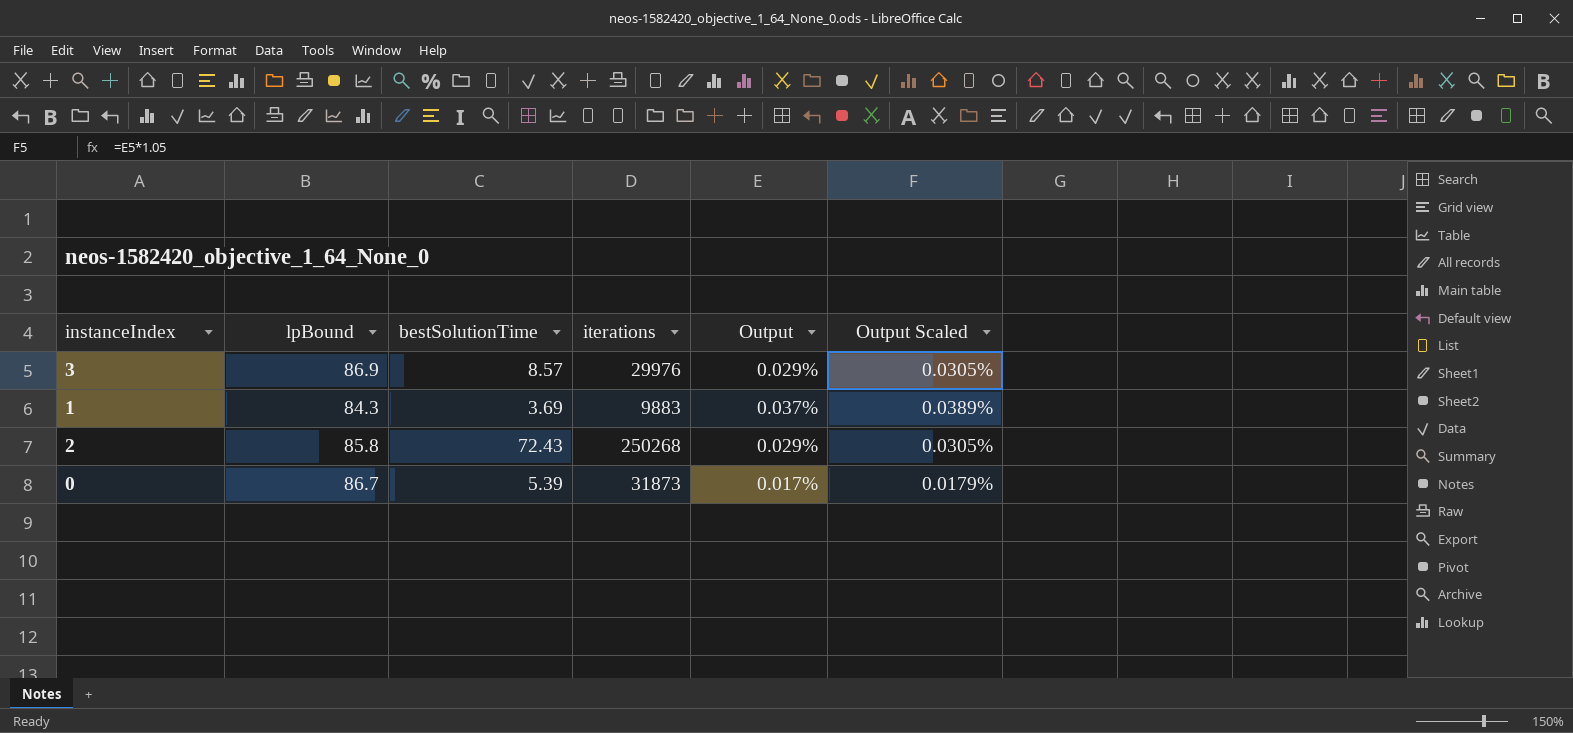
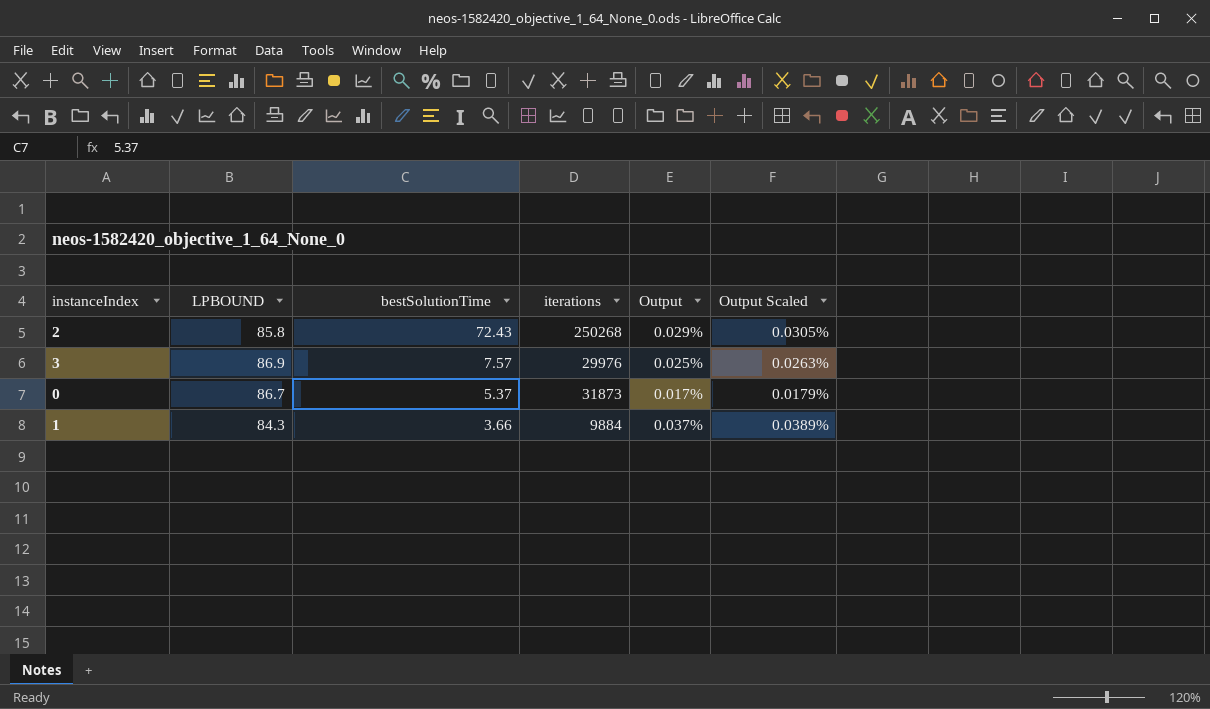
row order: none -> bestSolutionTime descending
column name: lpBound -> LPBOUND
3 | bestSolutionTime: 8.57 -> 7.57
3 | Output: 0.029% -> 0.025%
3 | Output Scaled: 0.0305% -> 0.0263%
0 | bestSolutionTime: 5.39 -> 5.37
1 | bestSolutionTime: 3.69 -> 3.66
1 | iterations: 9883 -> 9884

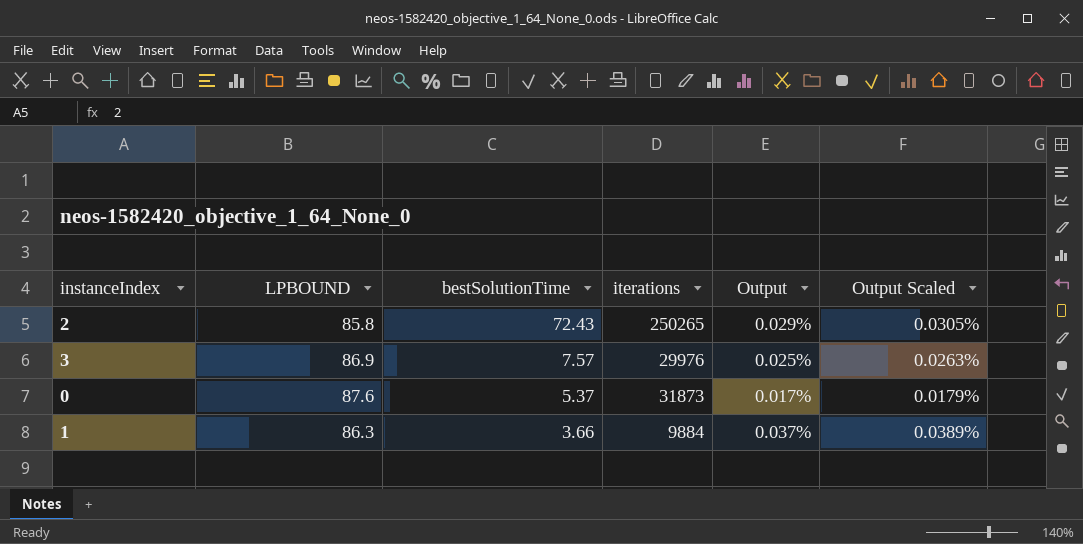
2 | iterations: 250268 -> 250265
0 | LPBOUND: 86.7 -> 87.6
1 | LPBOUND: 84.3 -> 86.3

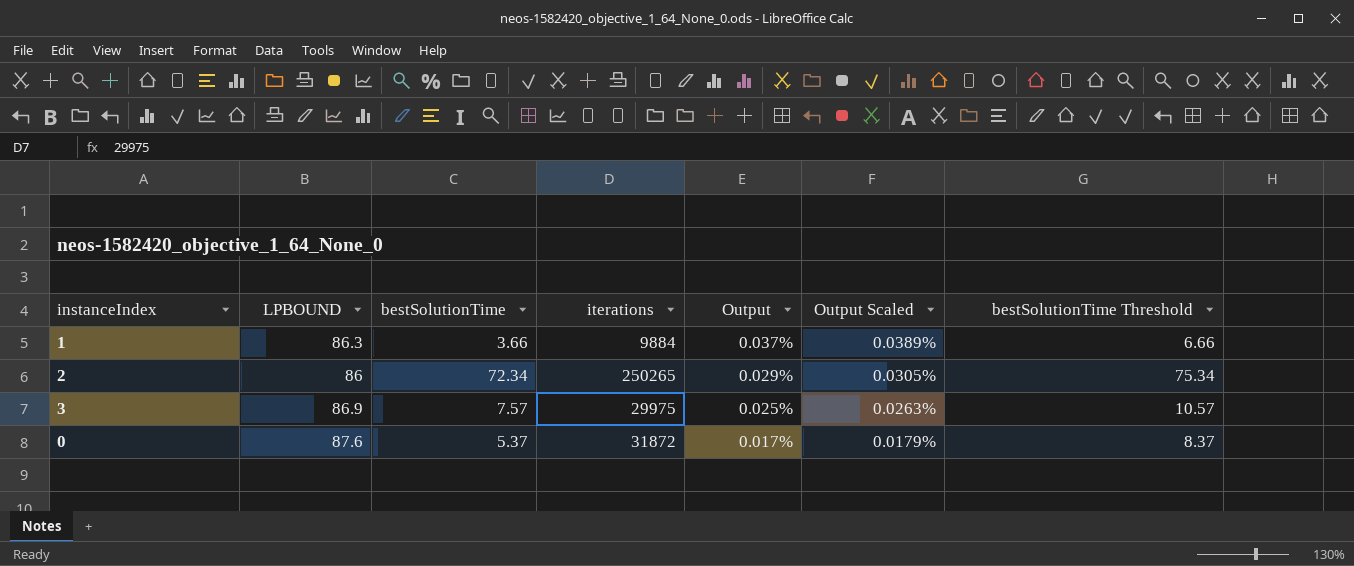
row order: bestSolutionTime descending -> Output descending
column bestSolutionTime Threshold | formula: none -> [bestSolutionTime] + 3
2 | LPBOUND: 85.8 -> 86
2 | bestSolutionTime: 72.43 -> 72.34
3 | iterations: 29976 -> 29975
0 | iterations: 31873 -> 31872

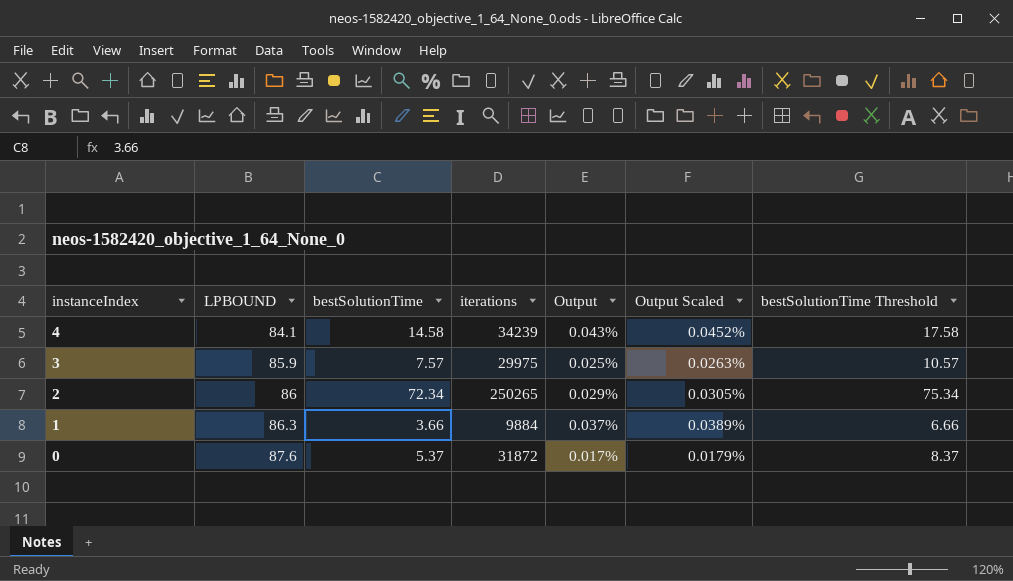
row order: Output descending -> instanceIndex descending
row 4: none -> 84.1 | 14.58 | 34239 | 0.043% | 0.0452% | 17.58
3 | LPBOUND: 86.9 -> 85.9

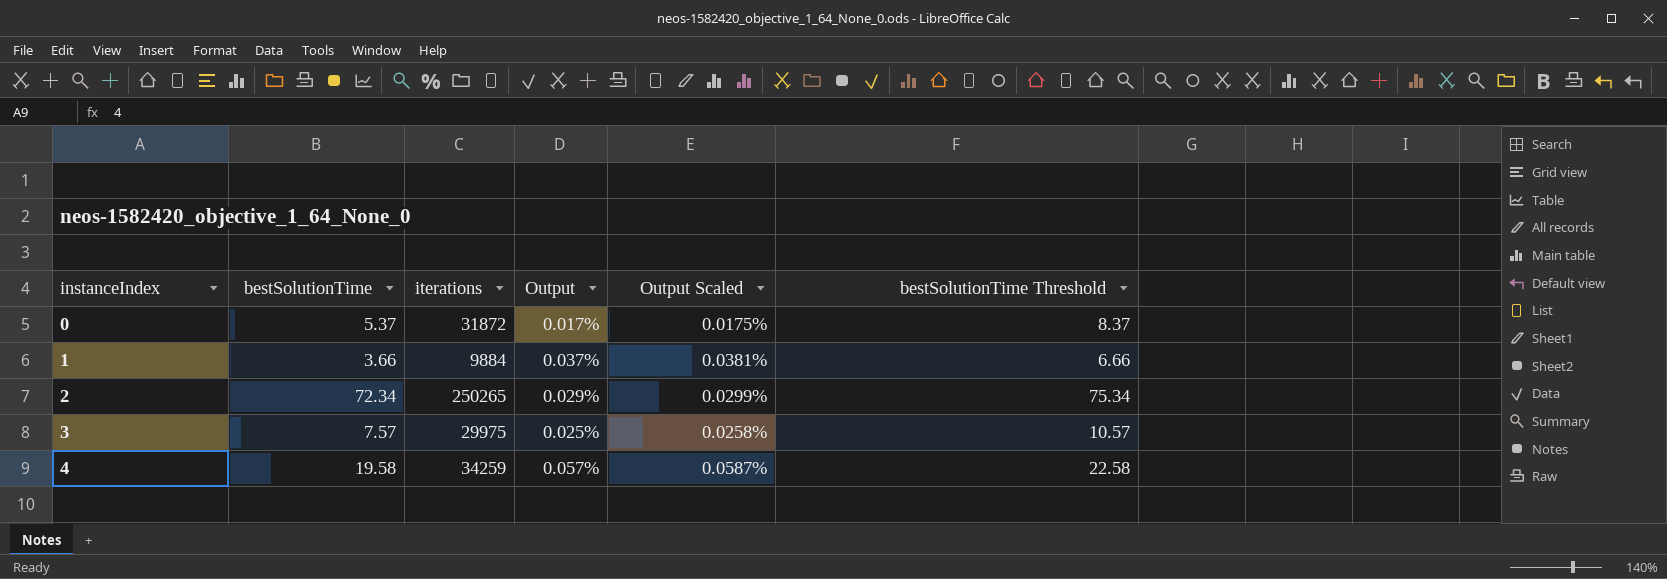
row order: instanceIndex descending -> instanceIndex ascending
column LPBOUND | position: 2 -> none
column Output Scaled | formula: [Output] * 1.05 -> [Output] * 1.03
4 | bestSolutionTime: 14.58 -> 19.58
4 | iterations: 34239 -> 34259
4 | Output: 0.043% -> 0.057%
4 | bestSolutionTime Threshold: 17.58 -> 22.58

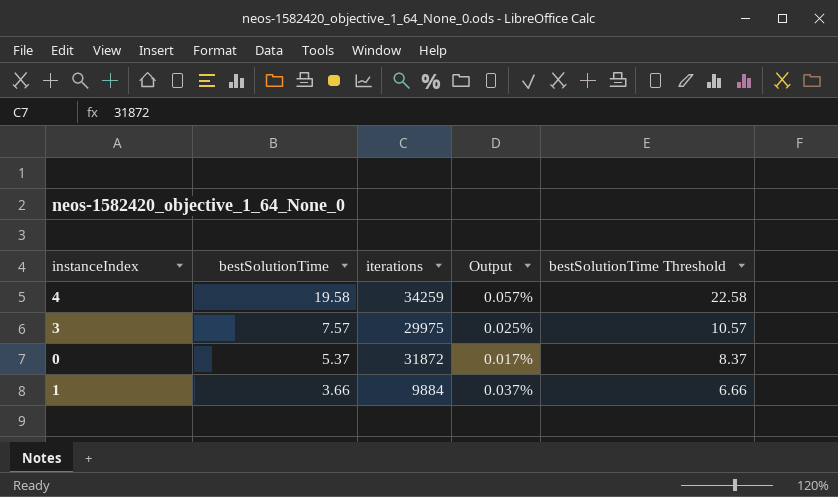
row order: instanceIndex ascending -> bestSolutionTime descending
column Output Scaled | formula: [Output] * 1.03 -> none
row 2: 72.34 | 250265 | 0.029% | 0.0299% | 75.34 -> none

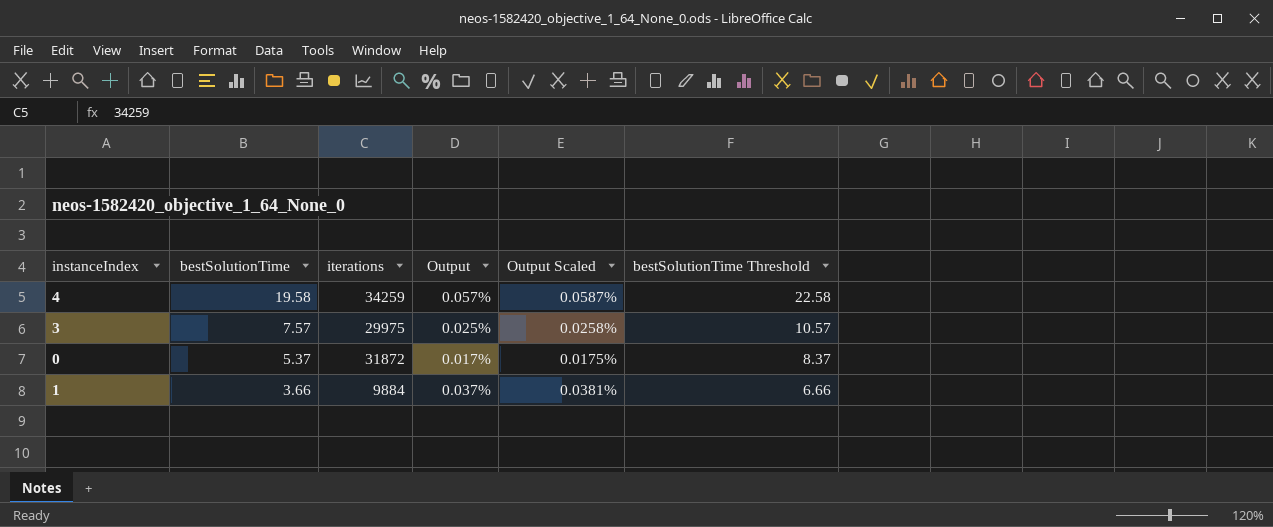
column Output Scaled | formula: none -> [Output] * 1.03

